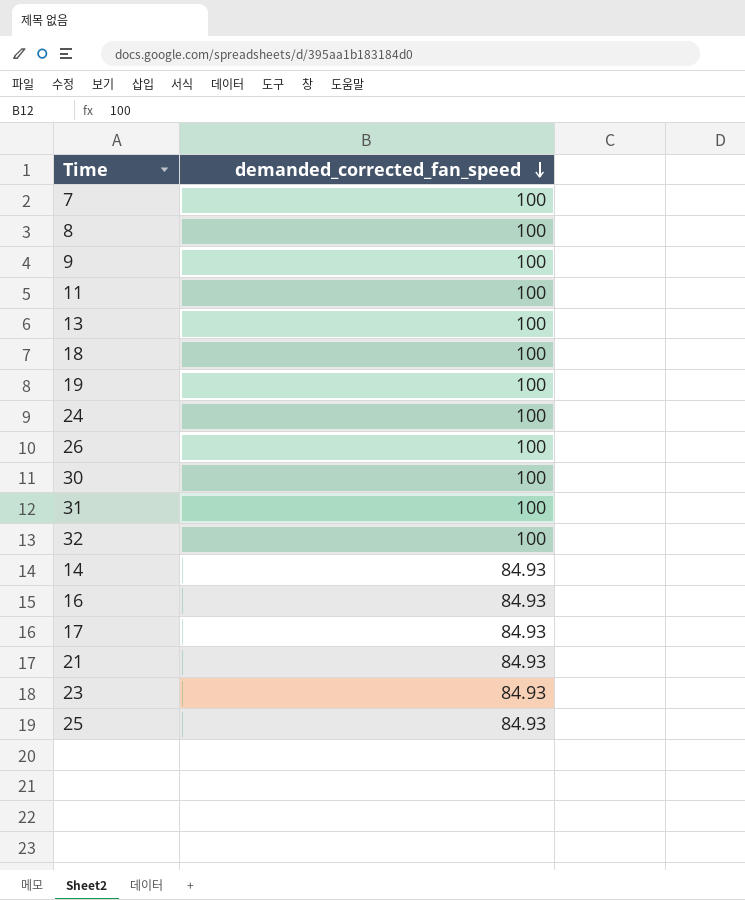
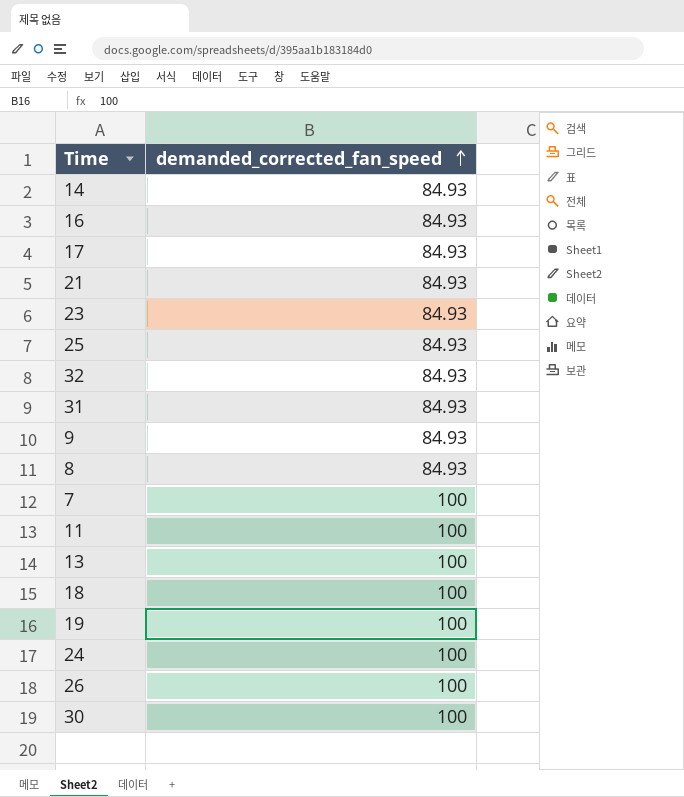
row order: demanded_corrected_fan_speed descending -> demanded_corrected_fan_speed ascending
32 | demanded_corrected_fan_speed: 100 -> 84.93
31 | demanded_corrected_fan_speed: 100 -> 84.93
9 | demanded_corrected_fan_speed: 100 -> 84.93
8 | demanded_corrected_fan_speed: 100 -> 84.93

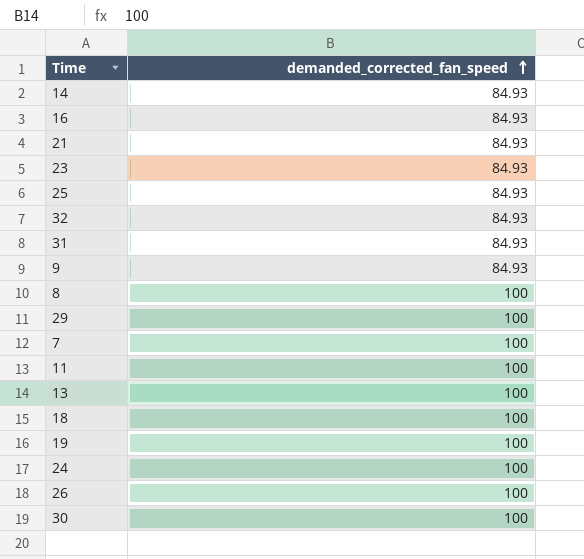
row 17: 84.93 -> none
8 | demanded_corrected_fan_speed: 84.93 -> 100
row 29: none -> 100

